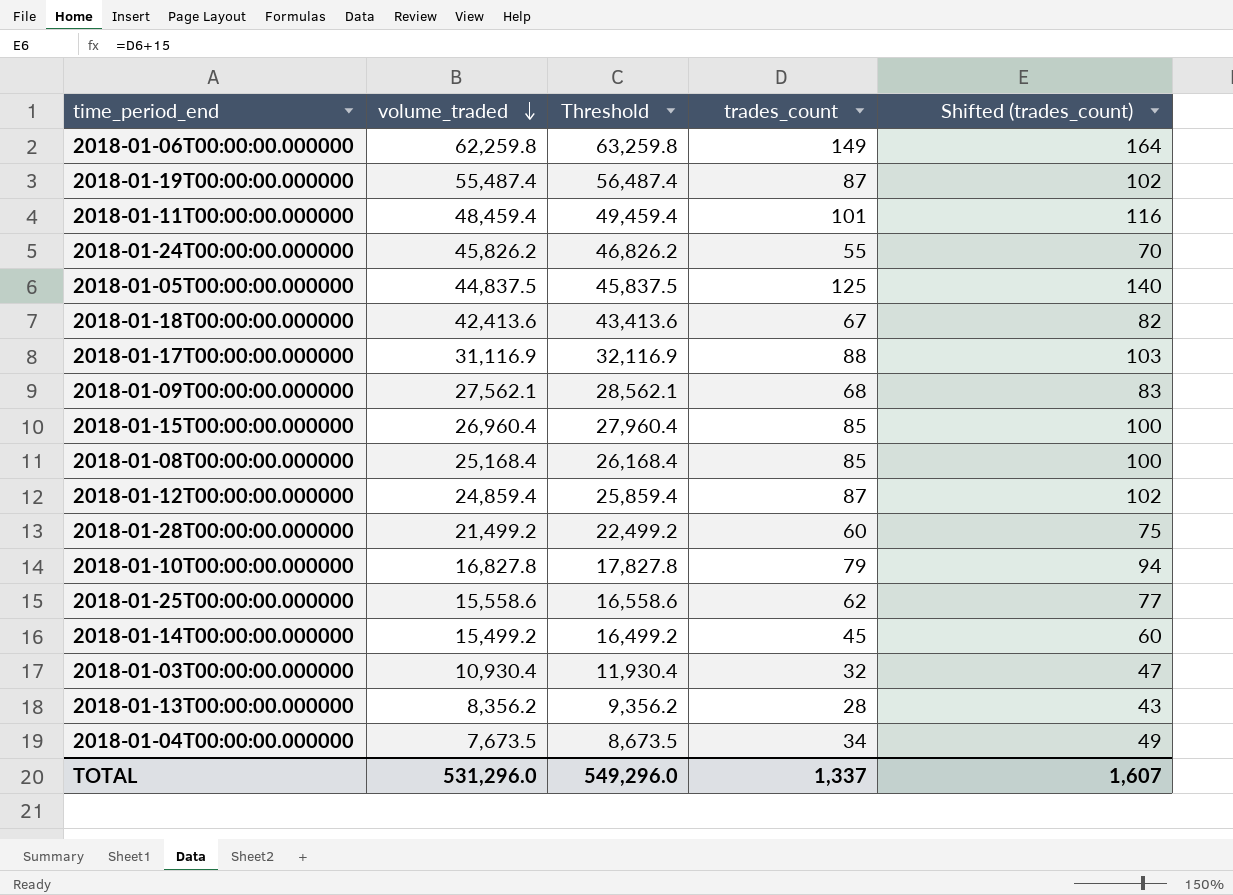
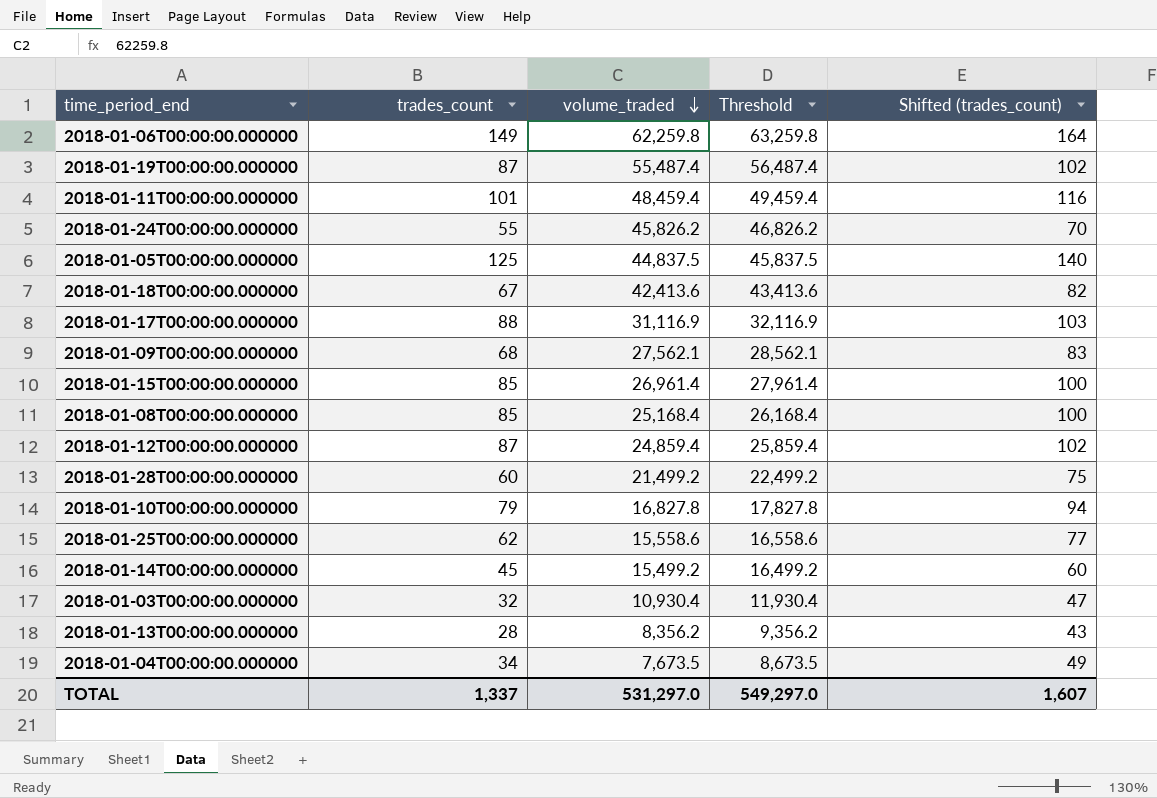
column trades_count | position: 4 -> 2
2018-01-15T00:00:00.000000 | volume_traded: 26,960.4 -> 26,961.4
2018-01-15T00:00:00.000000 | Threshold: 27,960.4 -> 27,961.4
TOTAL | volume_traded: 531,296.0 -> 531,297.0
TOTAL | Threshold: 549,296.0 -> 549,297.0

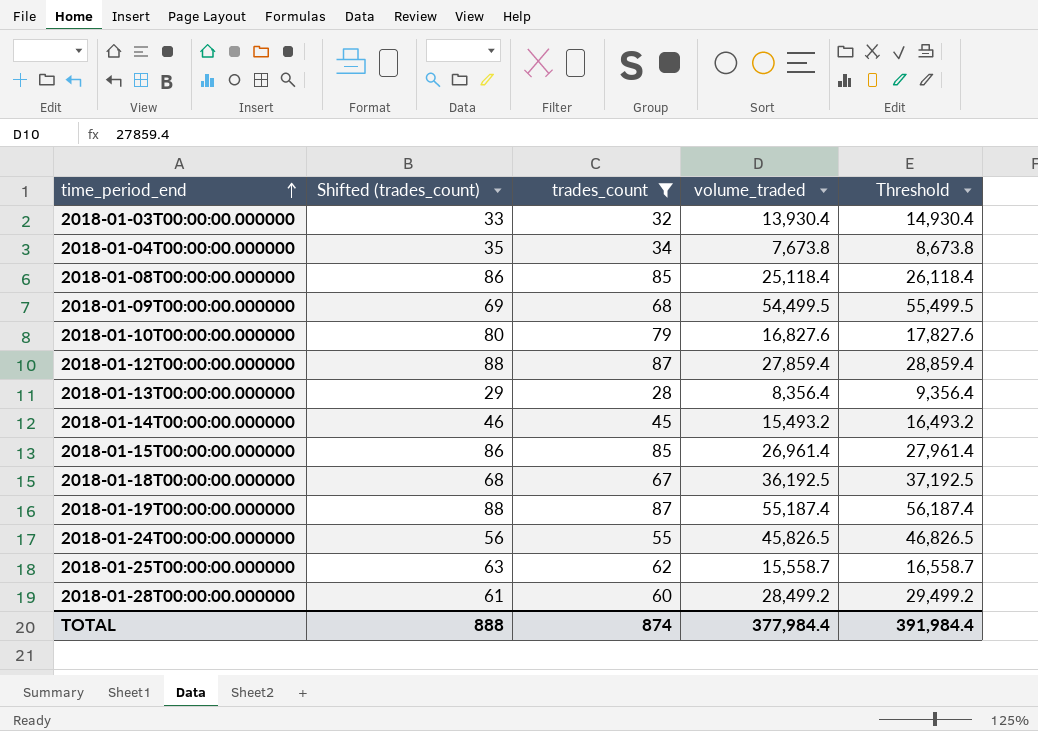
filter: none -> trades_count <= 87
row order: volume_traded descending -> time_period_end ascending
column Shifted (trades_count) | formula: [trades_count] + 15 -> [trades_count] + 1
column Shifted (trades_count) | position: 5 -> 2
2018-01-03T00:00:00.000000 | volume_traded: 10,930.4 -> 13,930.4
2018-01-03T00:00:00.000000 | Threshold: 11,930.4 -> 14,930.4
2018-01-04T00:00:00.000000 | volume_traded: 7,673.5 -> 7,673.8
2018-01-04T00:00:00.000000 | Threshold: 8,673.5 -> 8,673.8
2018-01-08T00:00:00.000000 | volume_traded: 25,168.4 -> 25,118.4
2018-01-08T00:00:00.000000 | Threshold: 26,168.4 -> 26,118.4
2018-01-09T00:00:00.000000 | volume_traded: 27,562.1 -> 54,499.5
2018-01-09T00:00:00.000000 | Threshold: 28,562.1 -> 55,499.5
2018-01-10T00:00:00.000000 | volume_traded: 16,827.8 -> 16,827.6
2018-01-10T00:00:00.000000 | Threshold: 17,827.8 -> 17,827.6
2018-01-12T00:00:00.000000 | volume_traded: 24,859.4 -> 27,859.4
2018-01-12T00:00:00.000000 | Threshold: 25,859.4 -> 28,859.4
2018-01-13T00:00:00.000000 | volume_traded: 8,356.2 -> 8,356.4
2018-01-13T00:00:00.000000 | Threshold: 9,356.2 -> 9,356.4
2018-01-14T00:00:00.000000 | volume_traded: 15,499.2 -> 15,493.2
2018-01-14T00:00:00.000000 | Threshold: 16,499.2 -> 16,493.2
2018-01-18T00:00:00.000000 | volume_traded: 42,413.6 -> 36,192.5
2018-01-18T00:00:00.000000 | Threshold: 43,413.6 -> 37,192.5
2018-01-19T00:00:00.000000 | volume_traded: 55,487.4 -> 55,187.4
2018-01-19T00:00:00.000000 | Threshold: 56,487.4 -> 56,187.4
2018-01-24T00:00:00.000000 | volume_traded: 45,826.2 -> 45,826.5
2018-01-24T00:00:00.000000 | Threshold: 46,826.2 -> 46,826.5
2018-01-25T00:00:00.000000 | volume_traded: 15,558.6 -> 15,558.7
2018-01-25T00:00:00.000000 | Threshold: 16,558.6 -> 16,558.7
2018-01-28T00:00:00.000000 | volume_traded: 21,499.2 -> 28,499.2
2018-01-28T00:00:00.000000 | Threshold: 22,499.2 -> 29,499.2
TOTAL | Shifted (trades_count): 1,607 -> 888
TOTAL | trades_count: 1,337 -> 874
TOTAL | volume_traded: 531,297.0 -> 377,984.4
TOTAL | Threshold: 549,297.0 -> 391,984.4

